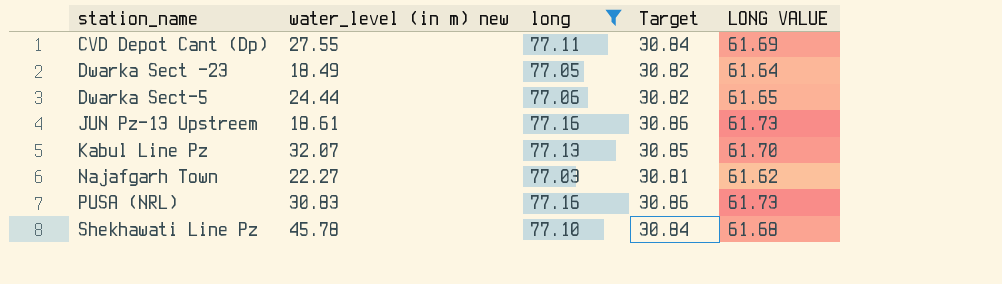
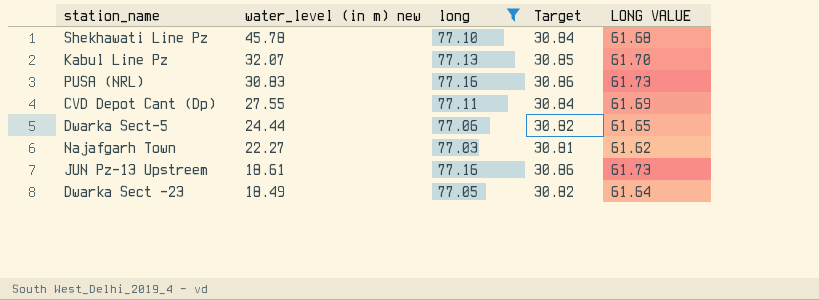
row order: station_name ascending -> water_level (in m) new descending

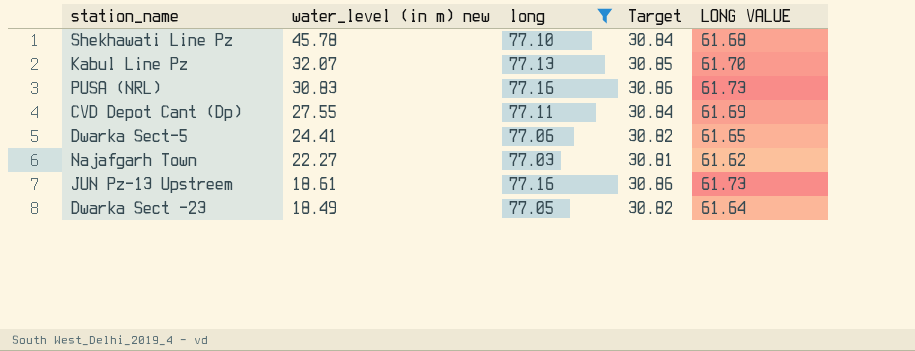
Dwarka Sect-5 | water_level (in m) new: 24.44 -> 24.41

